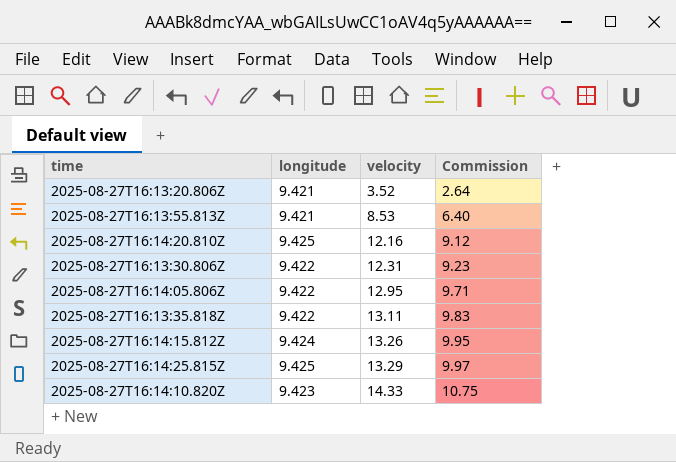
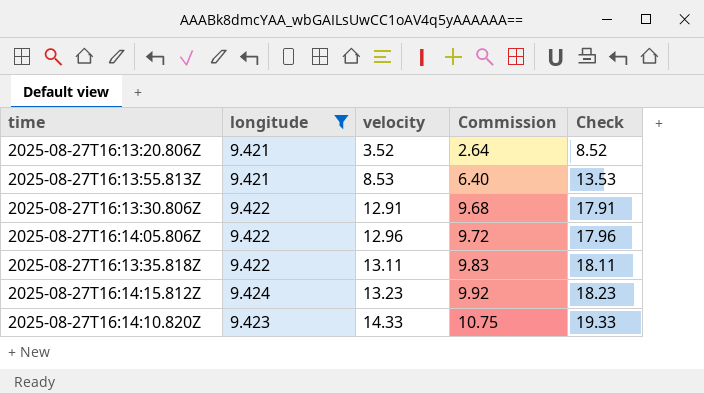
filter: none -> longitude != 9.425
column Check | formula: none -> [velocity] + 5
2025-08-27T16:13:30.806Z | velocity: 12.31 -> 12.91
2025-08-27T16:13:30.806Z | Commission: 9.23 -> 9.68
2025-08-27T16:14:05.806Z | velocity: 12.95 -> 12.96
2025-08-27T16:14:05.806Z | Commission: 9.71 -> 9.72
2025-08-27T16:14:15.812Z | velocity: 13.26 -> 13.23
2025-08-27T16:14:15.812Z | Commission: 9.95 -> 9.92

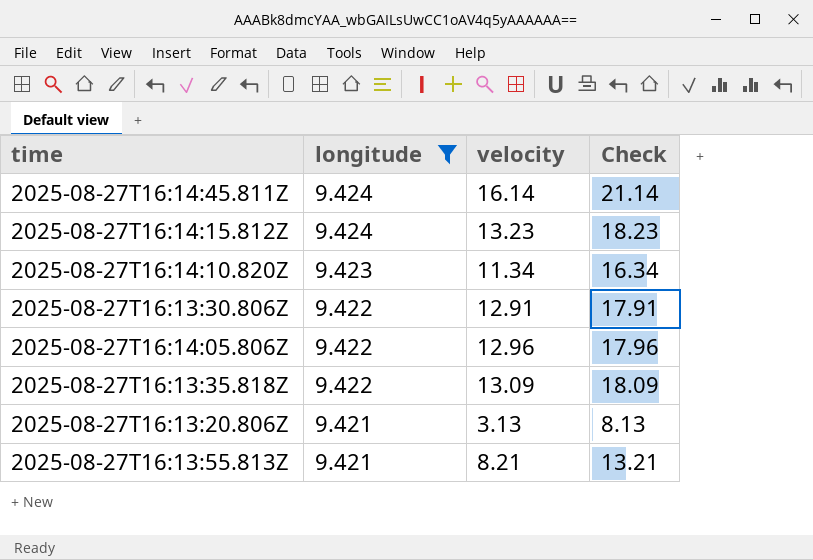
row order: velocity ascending -> longitude descending
column Commission | formula: [velocity] * 0.75 -> none
row 2025-08-27T16:14:45.811Z: none -> 9.424 | 16.14 | 21.14
2025-08-27T16:14:10.820Z | velocity: 14.33 -> 11.34
2025-08-27T16:14:10.820Z | Check: 19.33 -> 16.34
2025-08-27T16:13:35.818Z | velocity: 13.11 -> 13.09
2025-08-27T16:13:35.818Z | Check: 18.11 -> 18.09
2025-08-27T16:13:20.806Z | velocity: 3.52 -> 3.13
2025-08-27T16:13:20.806Z | Check: 8.52 -> 8.13
2025-08-27T16:13:55.813Z | velocity: 8.53 -> 8.21
2025-08-27T16:13:55.813Z | Check: 13.53 -> 13.21

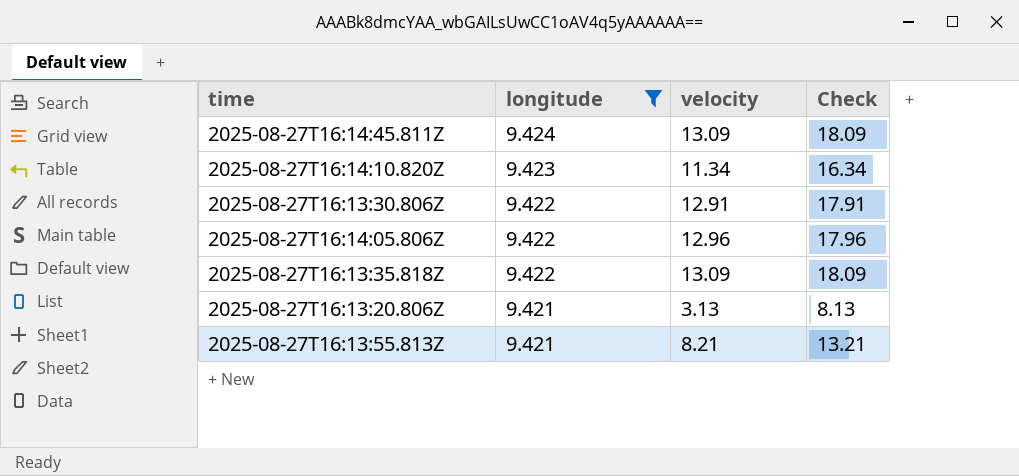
row 2025-08-27T16:14:15.812Z: 9.424 | 13.23 | 18.23 -> none
2025-08-27T16:14:45.811Z | velocity: 16.14 -> 13.09
2025-08-27T16:14:45.811Z | Check: 21.14 -> 18.09

